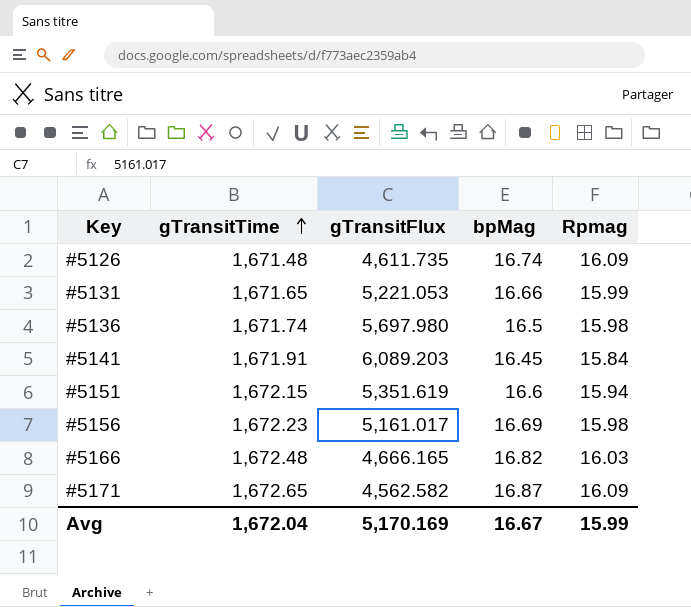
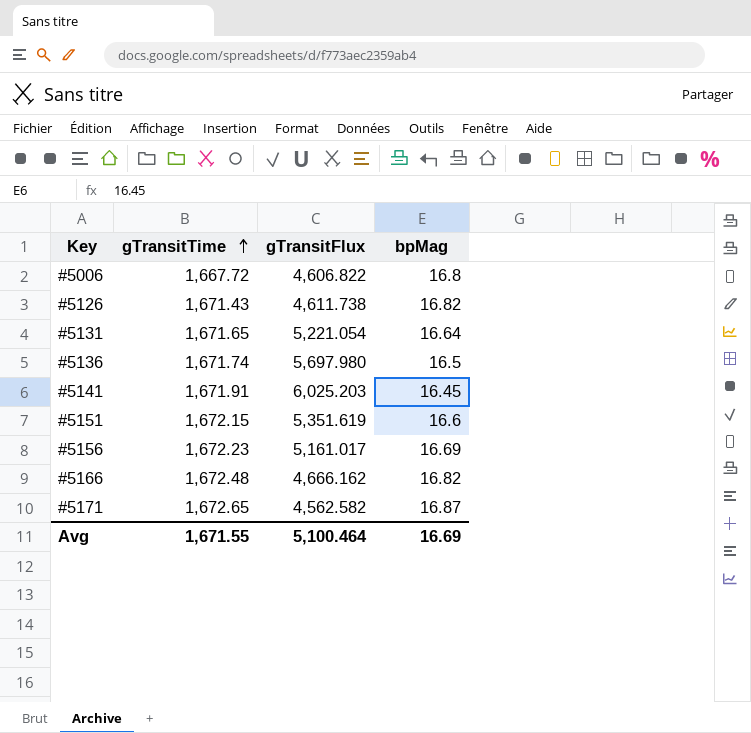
column Rpmag | position: 5 -> none
row #5006: none -> 1,667.72 | 4,606.822 | 16.8
#5126 | gTransitTime: 1,671.48 -> 1,671.43
#5126 | gTransitFlux: 4,611.735 -> 4,611.738
#5126 | bpMag: 16.74 -> 16.82
#5131 | gTransitFlux: 5,221.053 -> 5,221.054
#5131 | bpMag: 16.66 -> 16.64
#5141 | gTransitFlux: 6,089.203 -> 6,025.203
#5166 | gTransitFlux: 4,666.165 -> 4,666.162
Avg | gTransitTime: 1,672.04 -> 1,671.55
Avg | gTransitFlux: 5,170.169 -> 5,100.464
Avg | bpMag: 16.67 -> 16.69

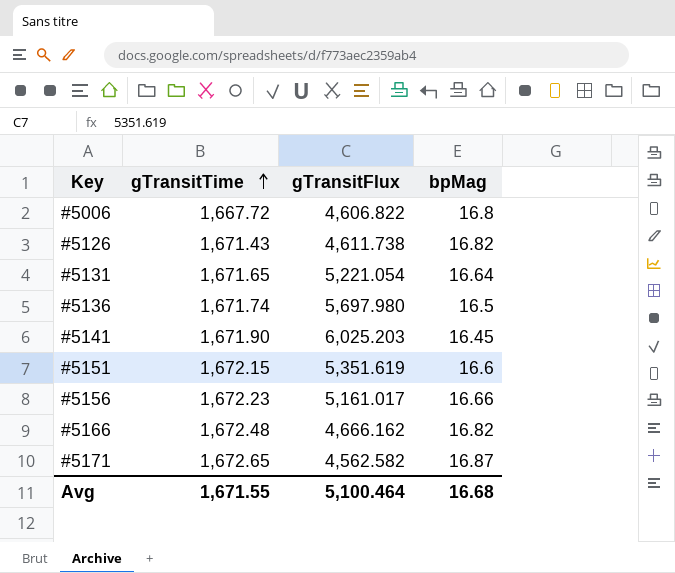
#5141 | gTransitTime: 1,671.91 -> 1,671.90
#5156 | bpMag: 16.69 -> 16.66
Avg | bpMag: 16.69 -> 16.68

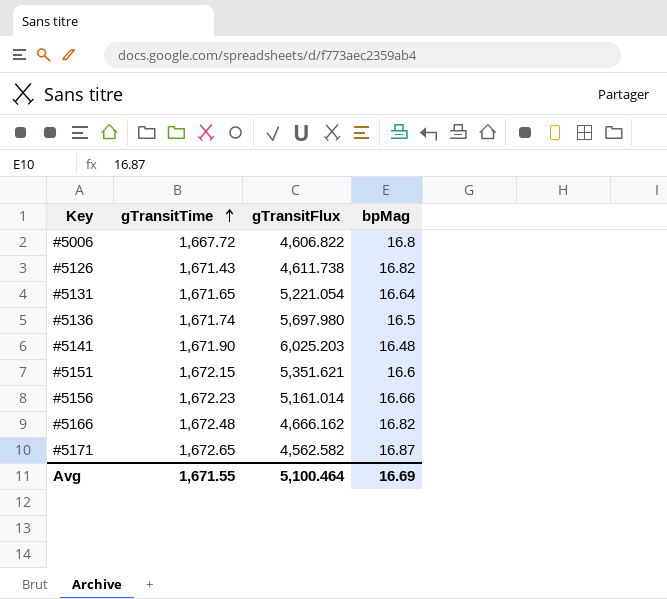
#5141 | bpMag: 16.45 -> 16.48
#5151 | gTransitFlux: 5,351.619 -> 5,351.621
#5156 | gTransitFlux: 5,161.017 -> 5,161.014
Avg | bpMag: 16.68 -> 16.69

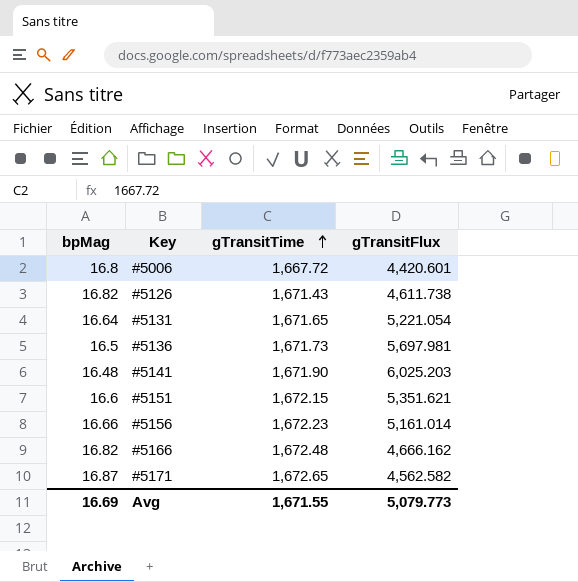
column bpMag | position: 4 -> 1
#5006 | gTransitFlux: 4,606.822 -> 4,420.601
#5136 | gTransitTime: 1,671.74 -> 1,671.73
#5136 | gTransitFlux: 5,697.980 -> 5,697.981
Avg | gTransitFlux: 5,100.464 -> 5,079.773

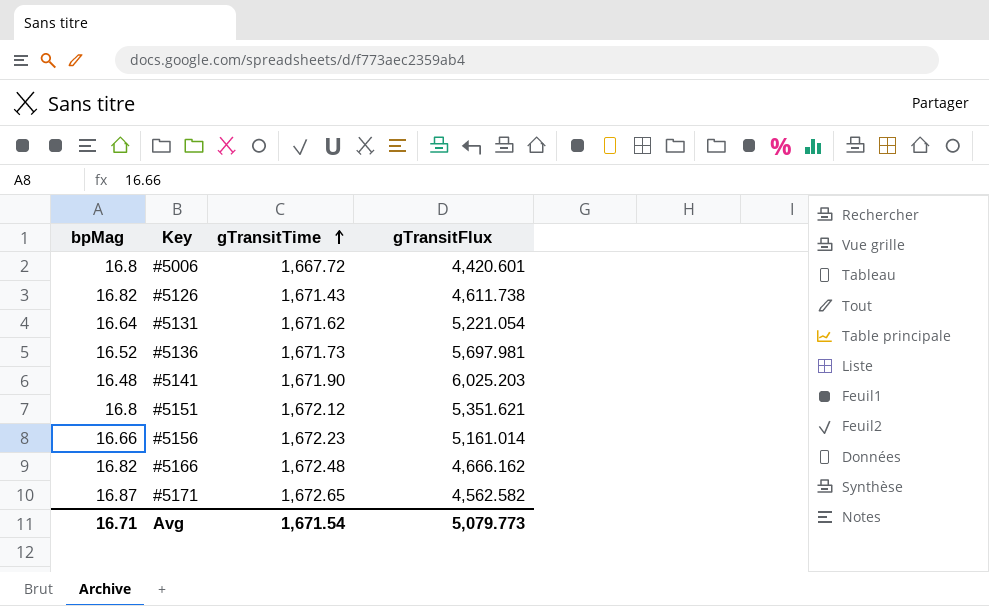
#5131 | gTransitTime: 1,671.65 -> 1,671.62
#5136 | bpMag: 16.5 -> 16.52
#5151 | bpMag: 16.6 -> 16.8
#5151 | gTransitTime: 1,672.15 -> 1,672.12
Avg | bpMag: 16.69 -> 16.71
Avg | gTransitTime: 1,671.55 -> 1,671.54

